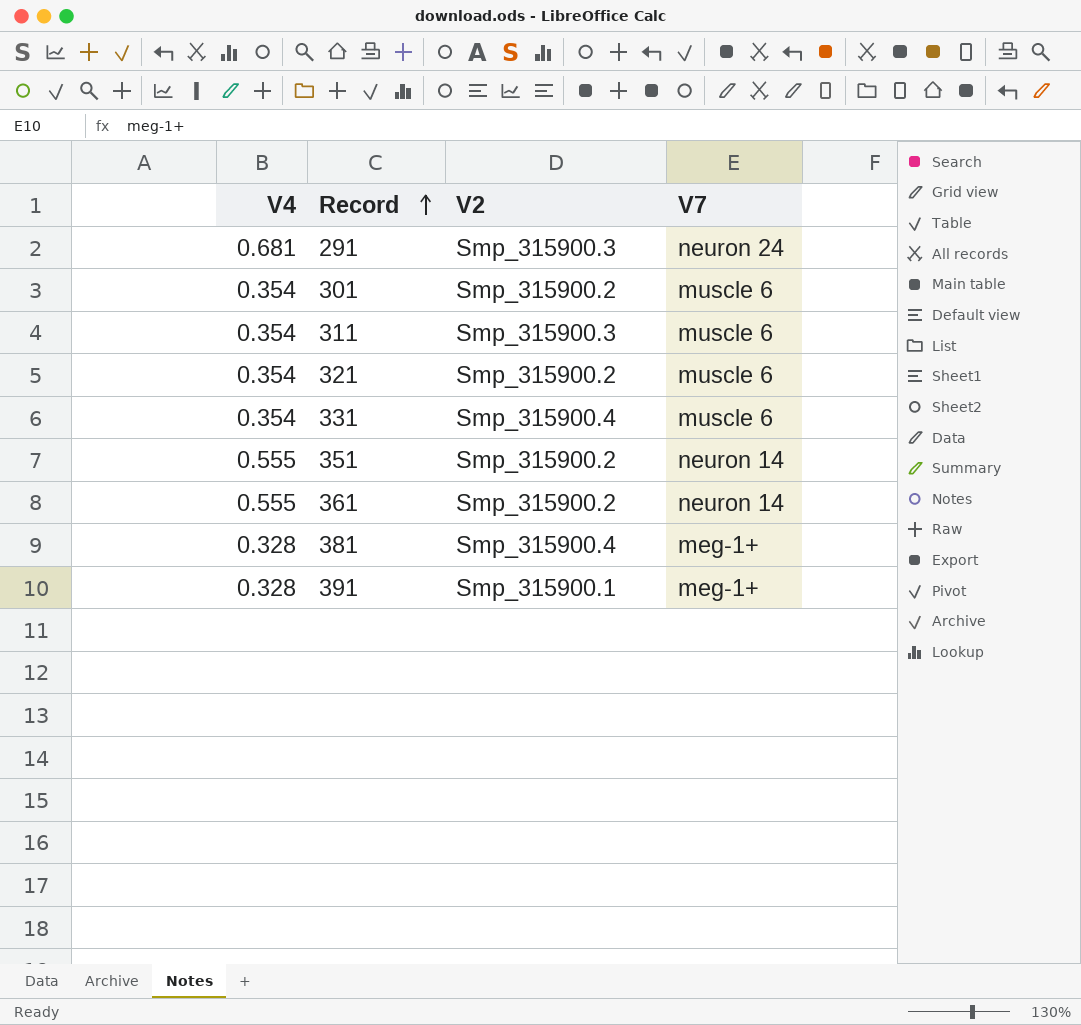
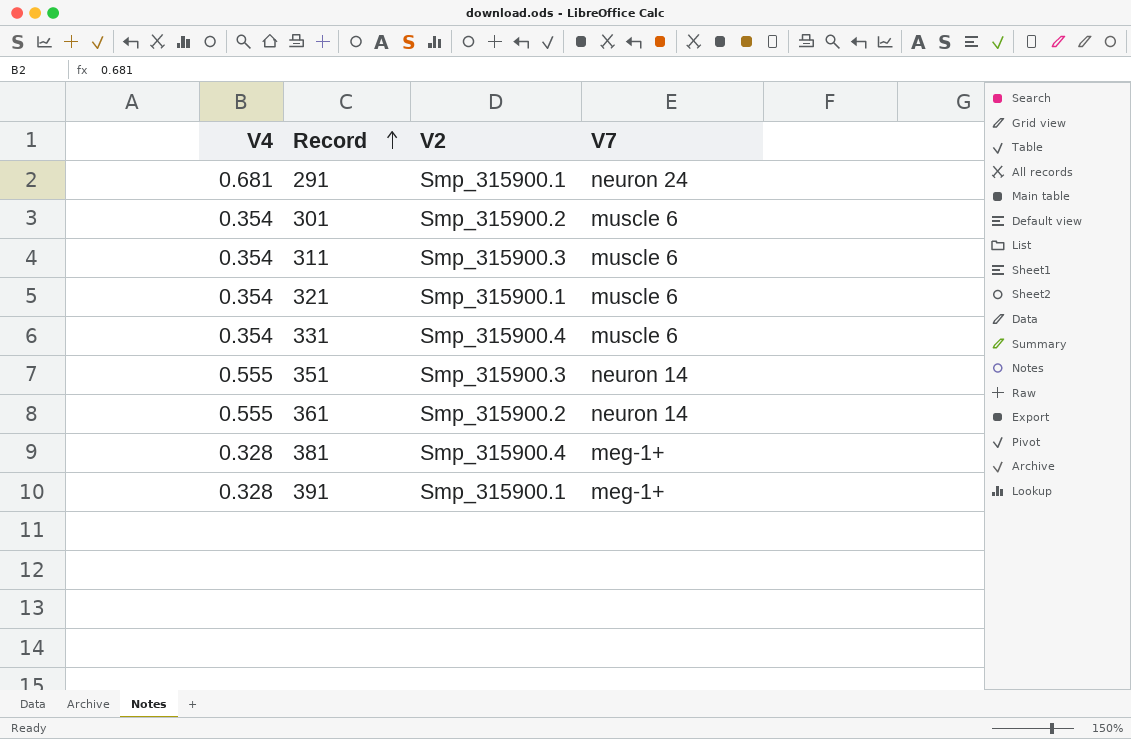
291 | V2: Smp_315900.3 -> Smp_315900.1
321 | V2: Smp_315900.2 -> Smp_315900.1
351 | V2: Smp_315900.2 -> Smp_315900.3

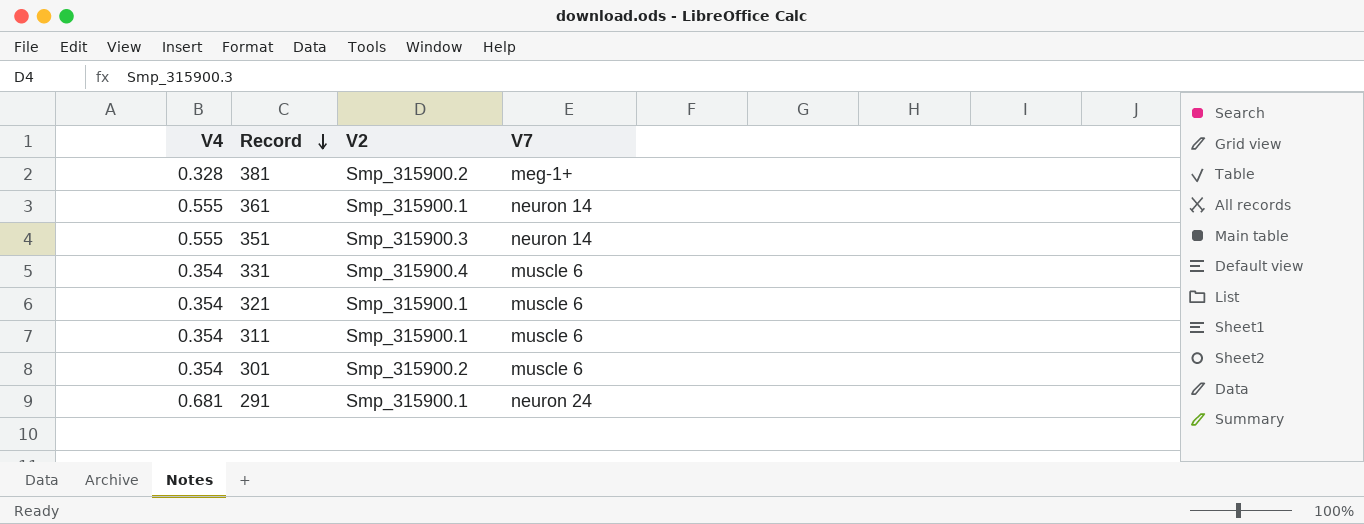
row order: Record ascending -> Record descending
row 391: 0.328 | Smp_315900.1 | meg-1+ -> none
381 | V2: Smp_315900.4 -> Smp_315900.2
361 | V2: Smp_315900.2 -> Smp_315900.1
311 | V2: Smp_315900.3 -> Smp_315900.1

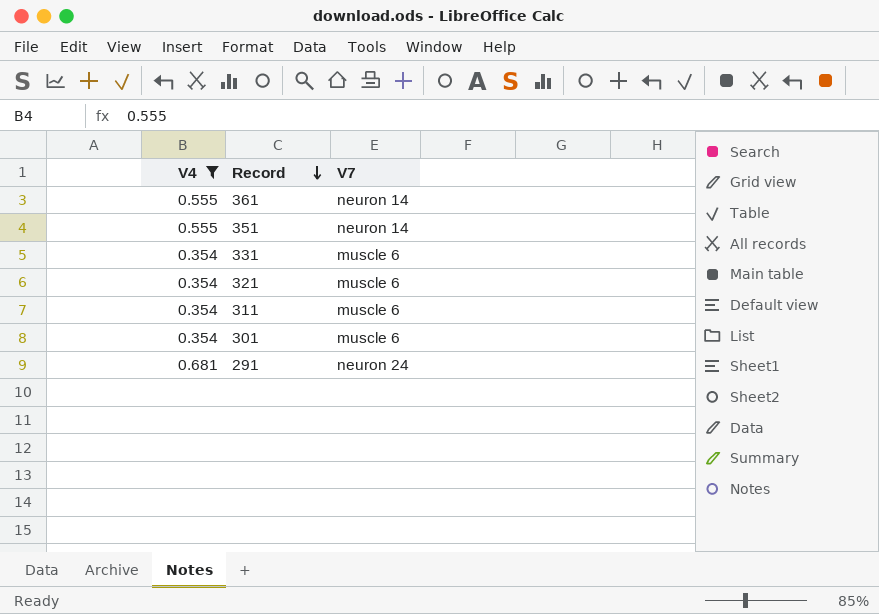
filter: none -> V4 != 0.328
column V2 | position: 3 -> none

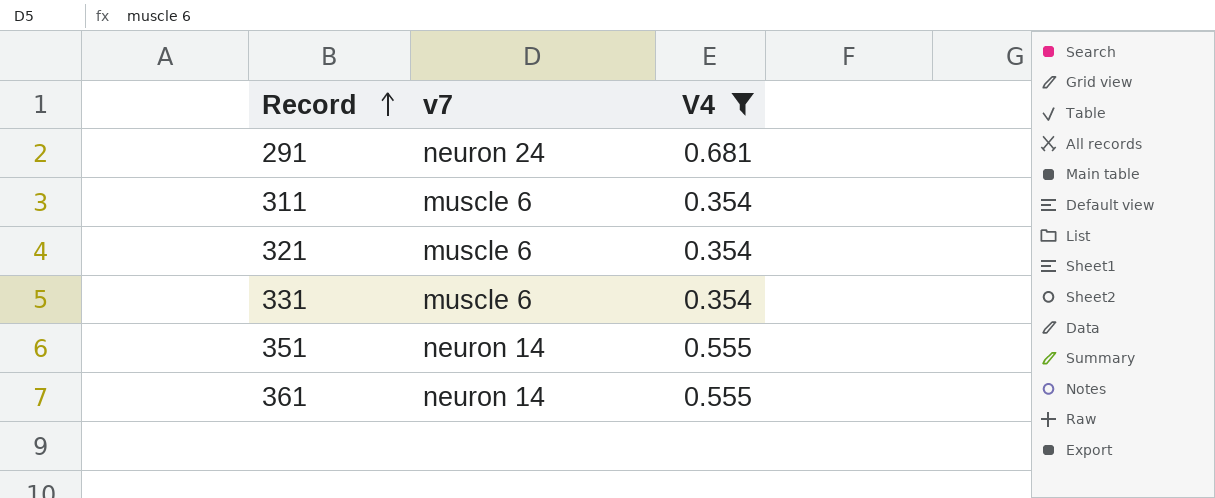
row order: Record descending -> Record ascending
column name: V7 -> v7
column V4 | position: 1 -> 3
row 301: 0.354 | muscle 6 -> none

